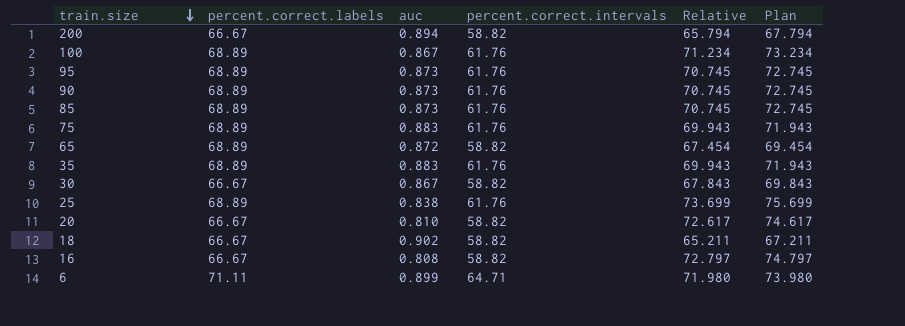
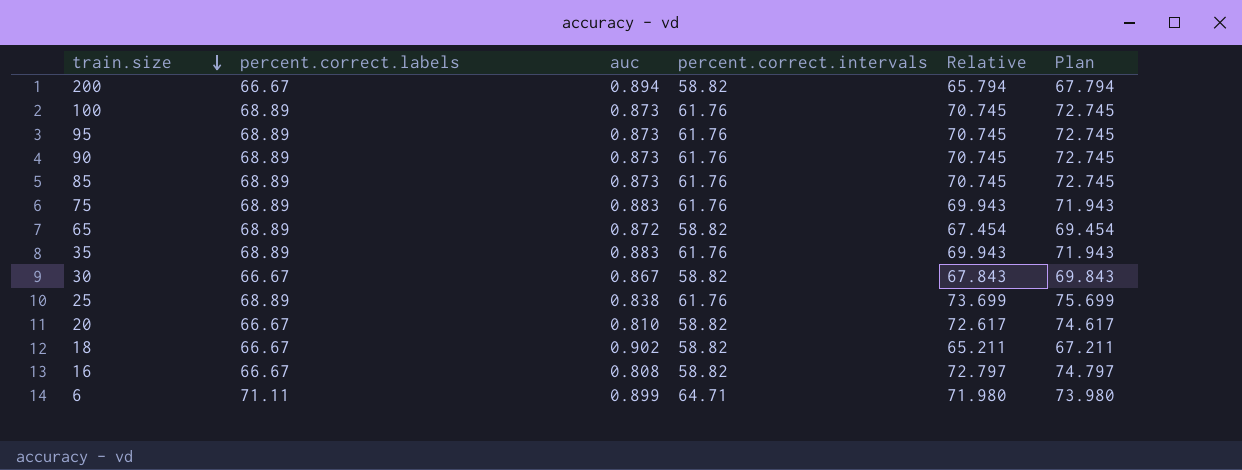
100 | auc: 0.867 -> 0.873
100 | Relative: 71.234 -> 70.745
100 | Plan: 73.234 -> 72.745

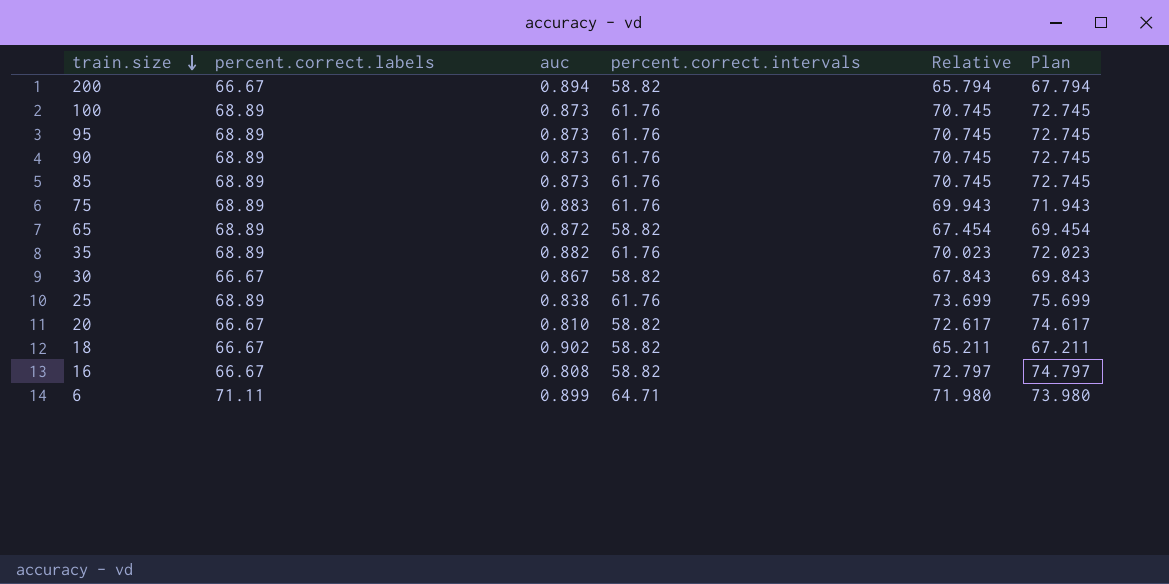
35 | auc: 0.883 -> 0.882
35 | Relative: 69.943 -> 70.023
35 | Plan: 71.943 -> 72.023

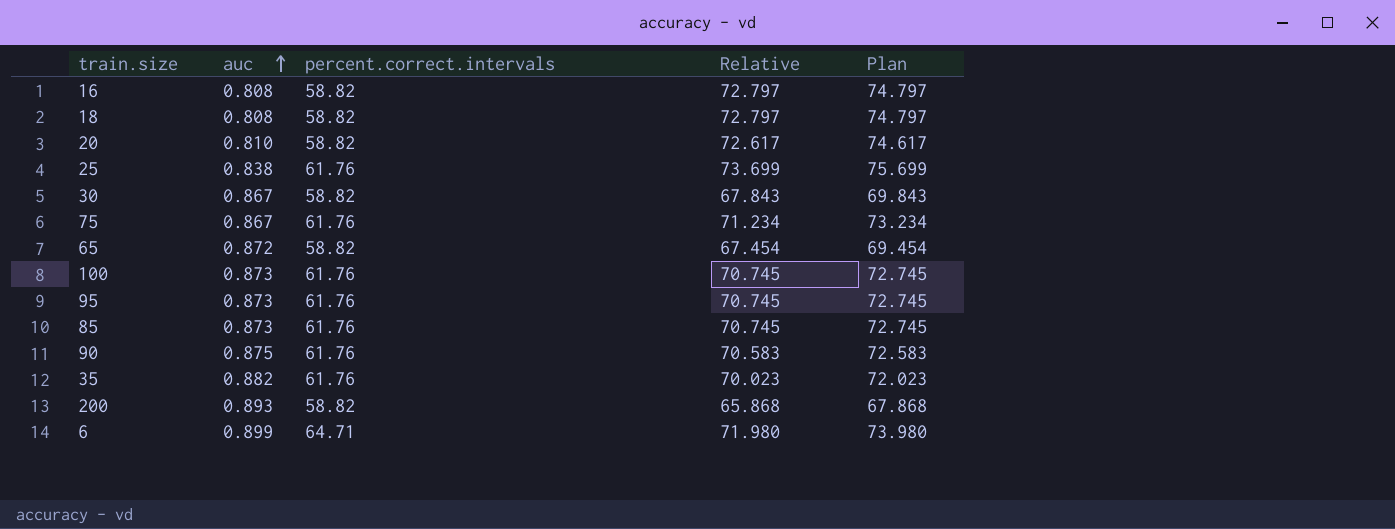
row order: train.size descending -> auc ascending
column percent.correct.labels | position: 2 -> none
18 | auc: 0.902 -> 0.808
18 | Relative: 65.211 -> 72.797
18 | Plan: 67.211 -> 74.797
75 | auc: 0.883 -> 0.867
75 | Relative: 69.943 -> 71.234
75 | Plan: 71.943 -> 73.234
90 | auc: 0.873 -> 0.875
90 | Relative: 70.745 -> 70.583
90 | Plan: 72.745 -> 72.583
200 | auc: 0.894 -> 0.893
200 | Relative: 65.794 -> 65.868
200 | Plan: 67.794 -> 67.868

